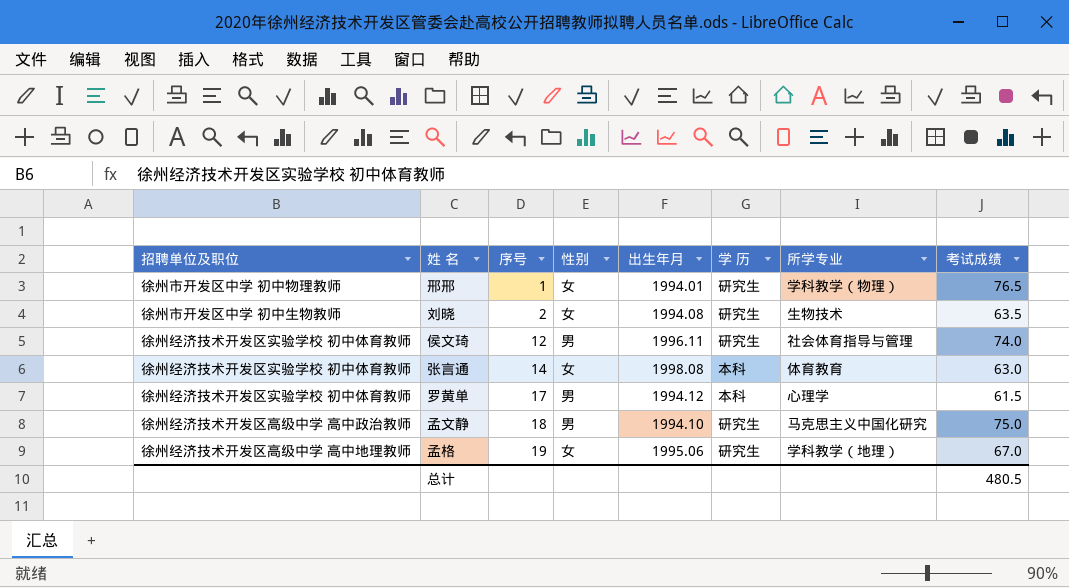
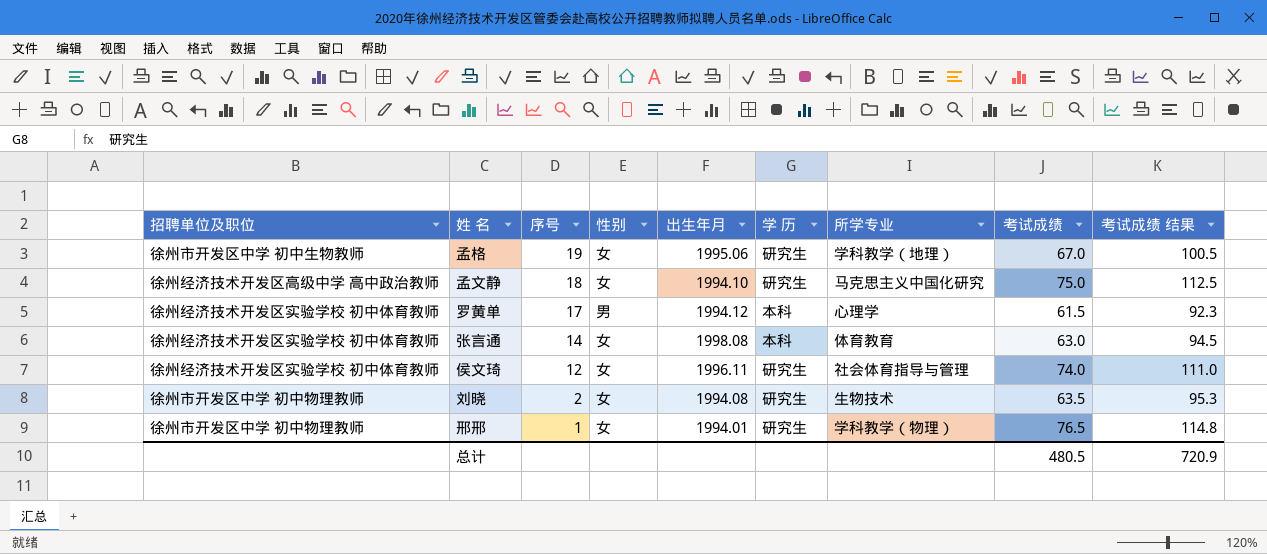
row order: 序号 ascending -> 序号 descending
column 考试成绩 结果 | formula: none -> [考试成绩] * 1.5
孟格 | 招聘单位及职位: 徐州经济技术开发区高级中学 高中地理教师 -> 徐州市开发区中学 初中生物教师
孟文静 | 性别: 男 -> 女
侯文琦 | 性别: 男 -> 女
刘晓 | 招聘单位及职位: 徐州市开发区中学 初中生物教师 -> 徐州市开发区中学 初中物理教师

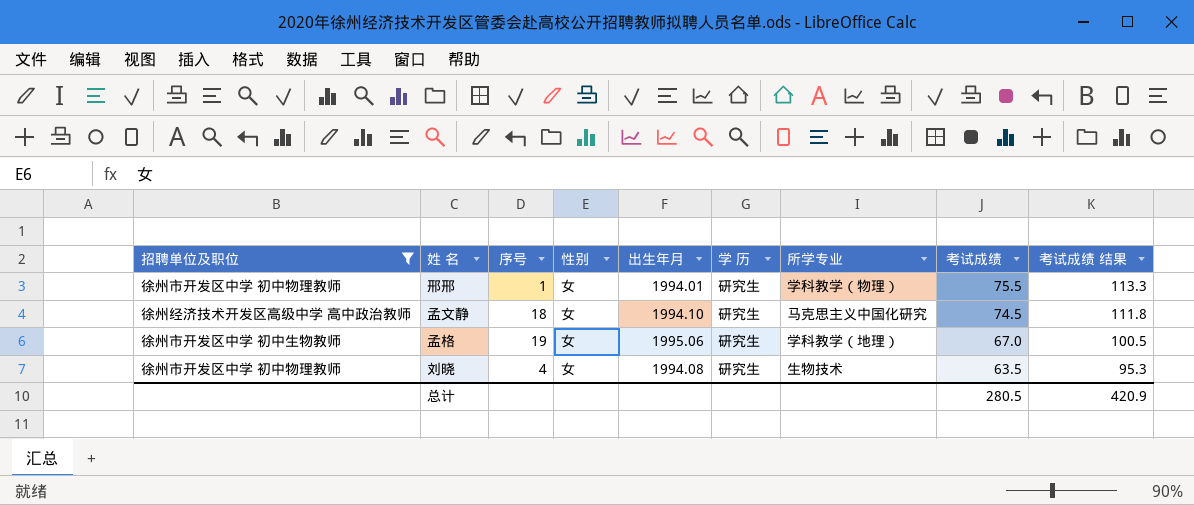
filter: none -> 招聘单位及职位 != 徐州经济技术开发区实验学校 初中体育教师
row order: 序号 descending -> 考试成绩 descending
邢邢 | 考试成绩: 76.5 -> 75.5
邢邢 | 考试成绩 结果: 114.8 -> 113.3
孟文静 | 考试成绩: 75.0 -> 74.5
孟文静 | 考试成绩 结果: 112.5 -> 111.8
刘晓 | 序号: 2 -> 4
总计 | 考试成绩: 480.5 -> 280.5
总计 | 考试成绩 结果: 720.9 -> 420.9

